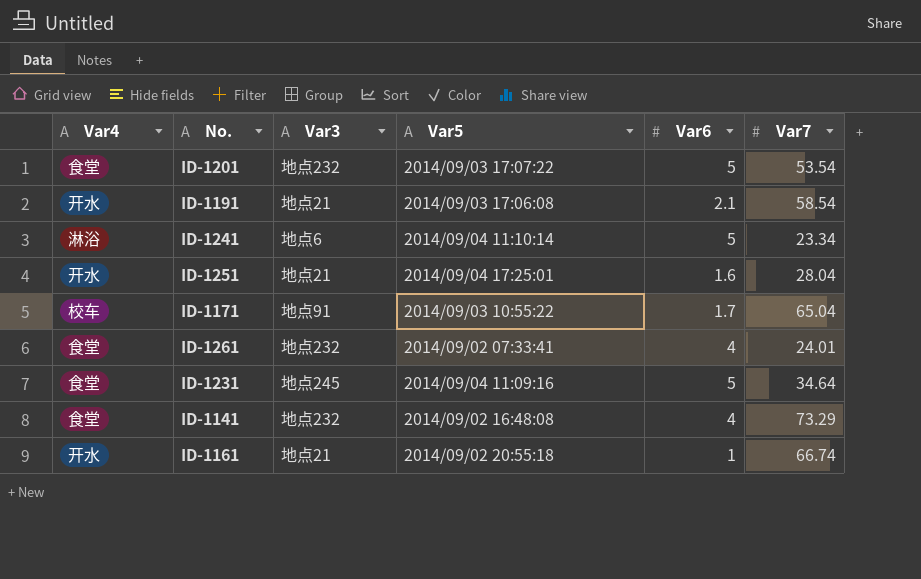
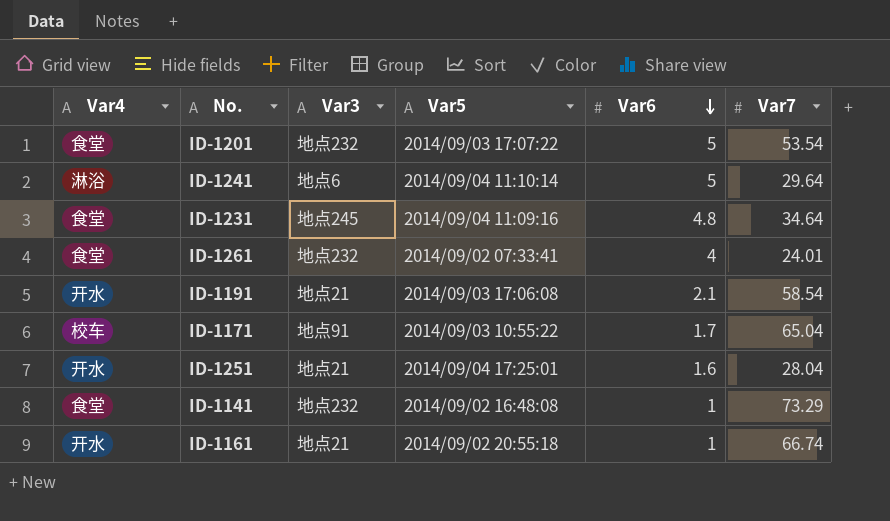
row order: none -> Var6 descending
ID-1241 | Var7: 23.34 -> 29.64
ID-1231 | Var6: 5 -> 4.8
ID-1141 | Var6: 4 -> 1

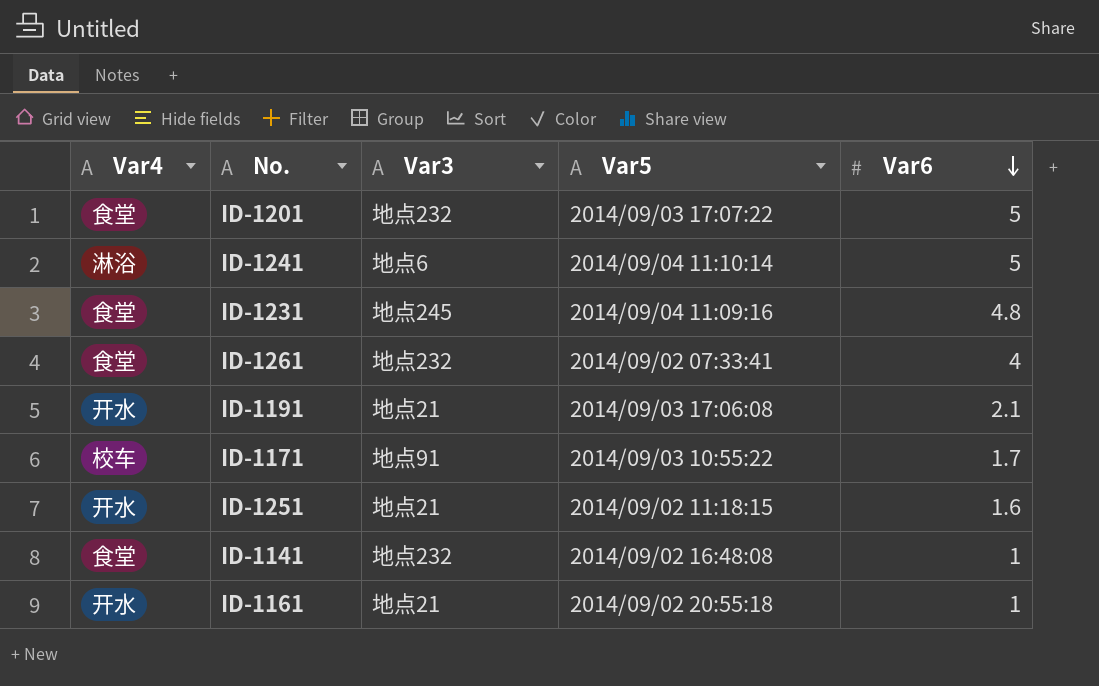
column Var7 | position: 6 -> none
ID-1251 | Var5: 2014/09/04 17:25:01 -> 2014/09/02 11:18:15

